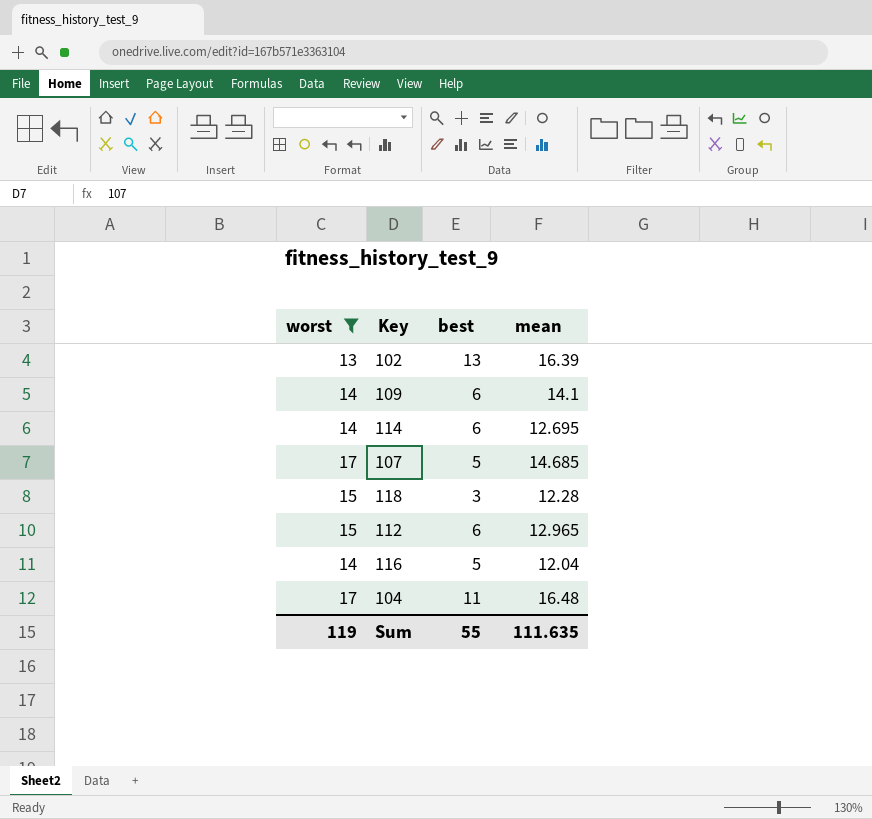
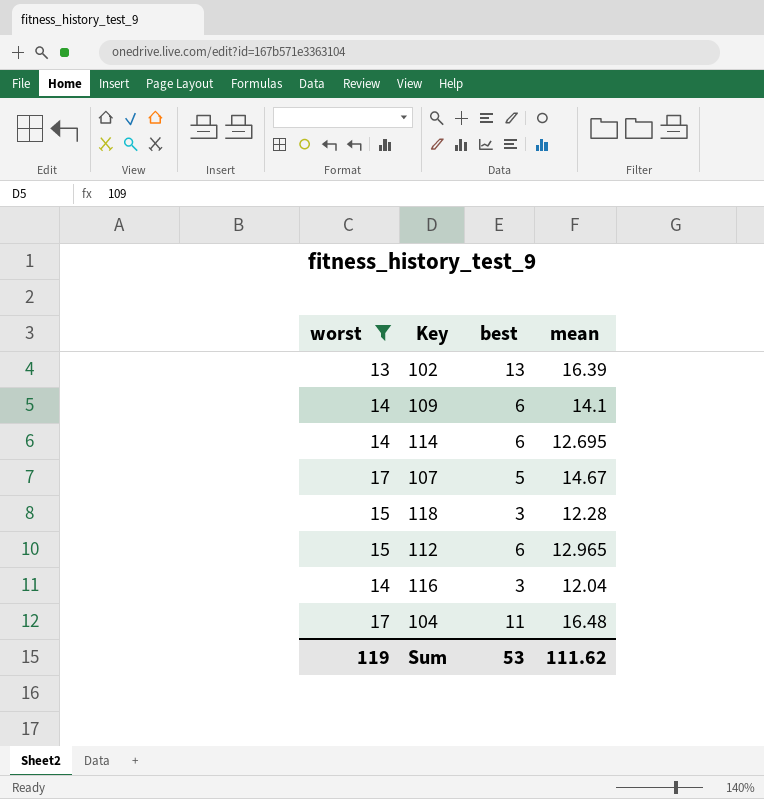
107 | mean: 14.685 -> 14.67
116 | best: 5 -> 3
Sum | best: 55 -> 53
Sum | mean: 111.635 -> 111.62

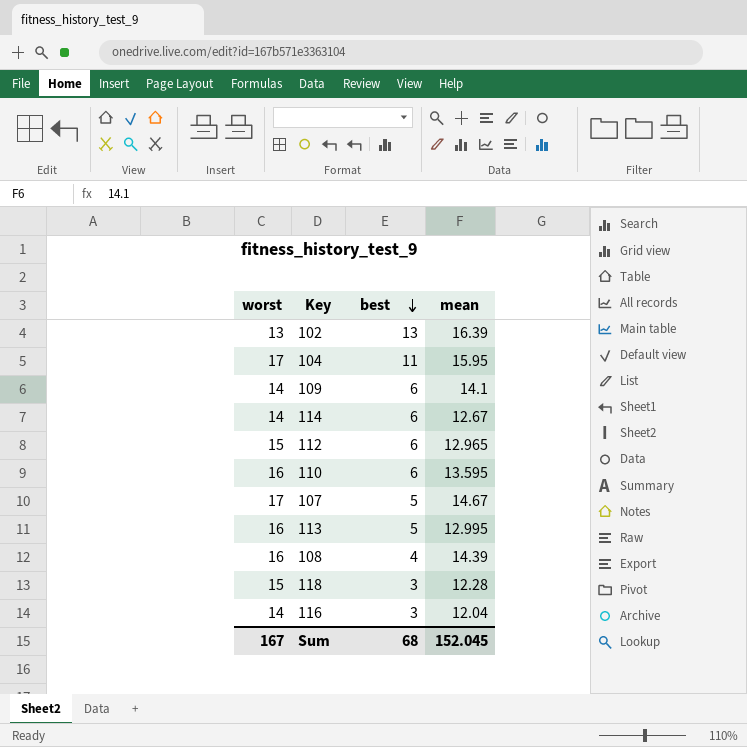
filter: worst != 16 -> none
row order: none -> best descending
104 | mean: 16.48 -> 15.95
114 | mean: 12.695 -> 12.67
Sum | worst: 119 -> 167
Sum | best: 53 -> 68
Sum | mean: 111.62 -> 152.045

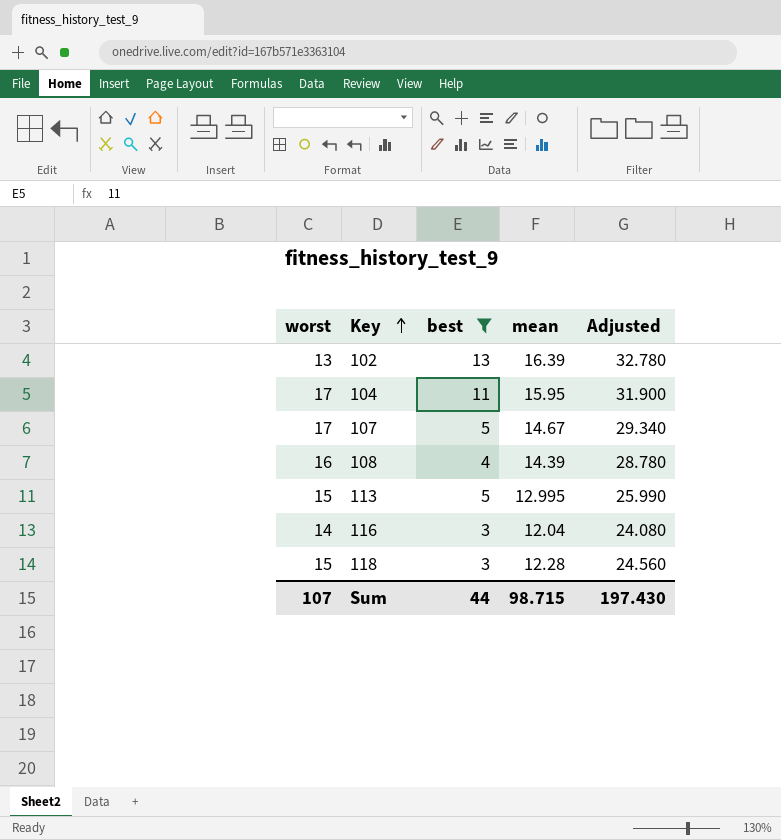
filter: none -> best != 6
row order: best descending -> Key ascending
column Adjusted | formula: none -> [mean] * 2
113 | worst: 16 -> 15
Sum | worst: 167 -> 107
Sum | best: 68 -> 44
Sum | mean: 152.045 -> 98.715

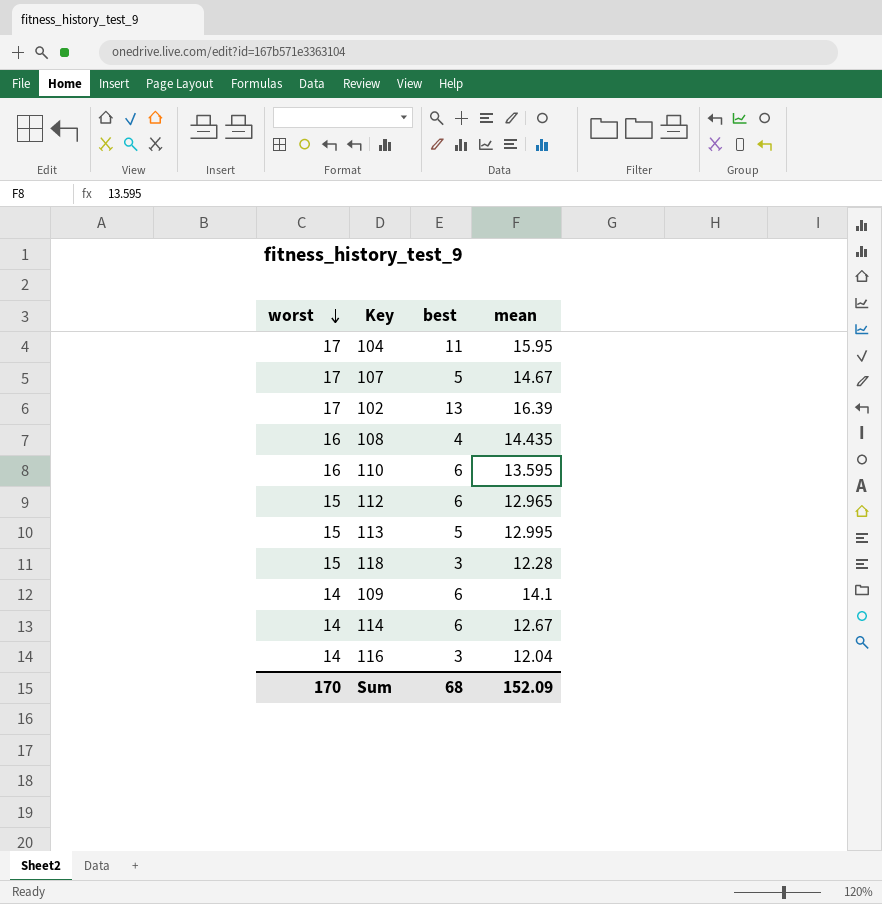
filter: best != 6 -> none
row order: Key ascending -> worst descending
column Adjusted | formula: [mean] * 2 -> none
102 | worst: 13 -> 17
108 | mean: 14.39 -> 14.435
Sum | worst: 107 -> 170
Sum | best: 44 -> 68
Sum | mean: 98.715 -> 152.09

